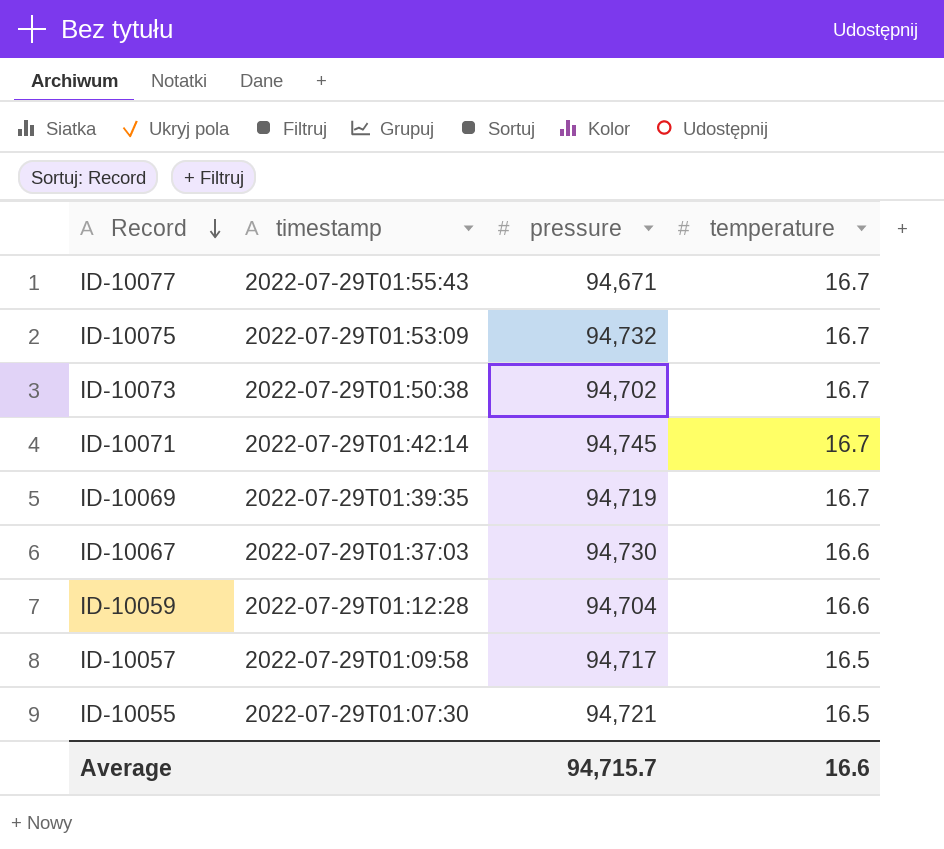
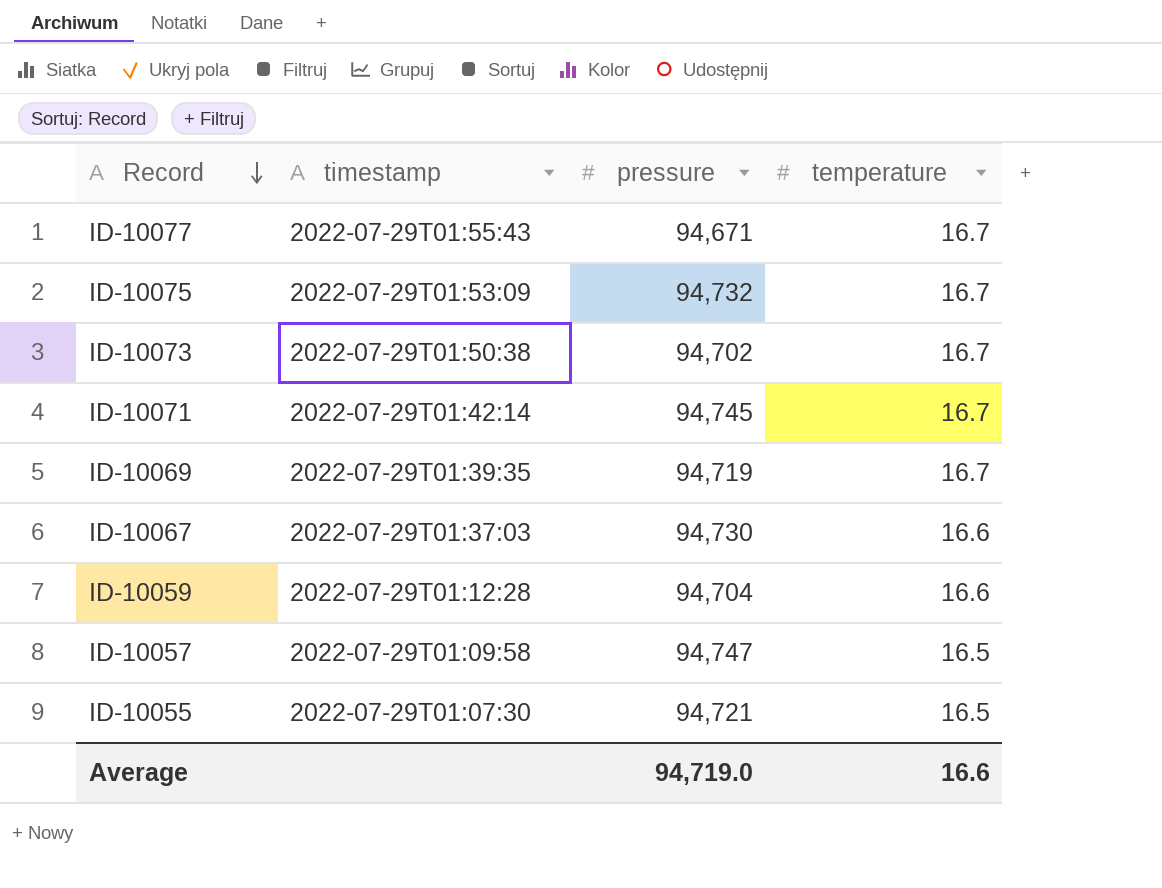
ID-10057 | pressure: 94,717 -> 94,747
Average | pressure: 94,715.7 -> 94,719.0

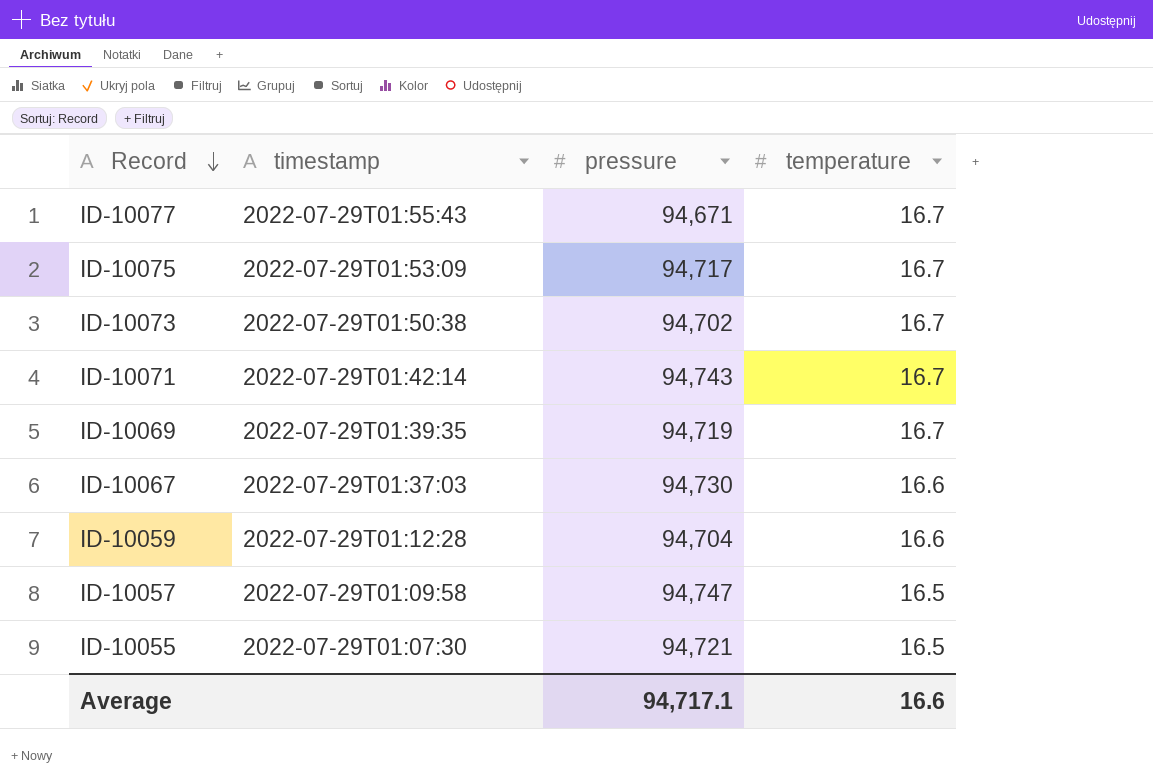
ID-10075 | pressure: 94,732 -> 94,717
ID-10071 | pressure: 94,745 -> 94,743
Average | pressure: 94,719.0 -> 94,717.1

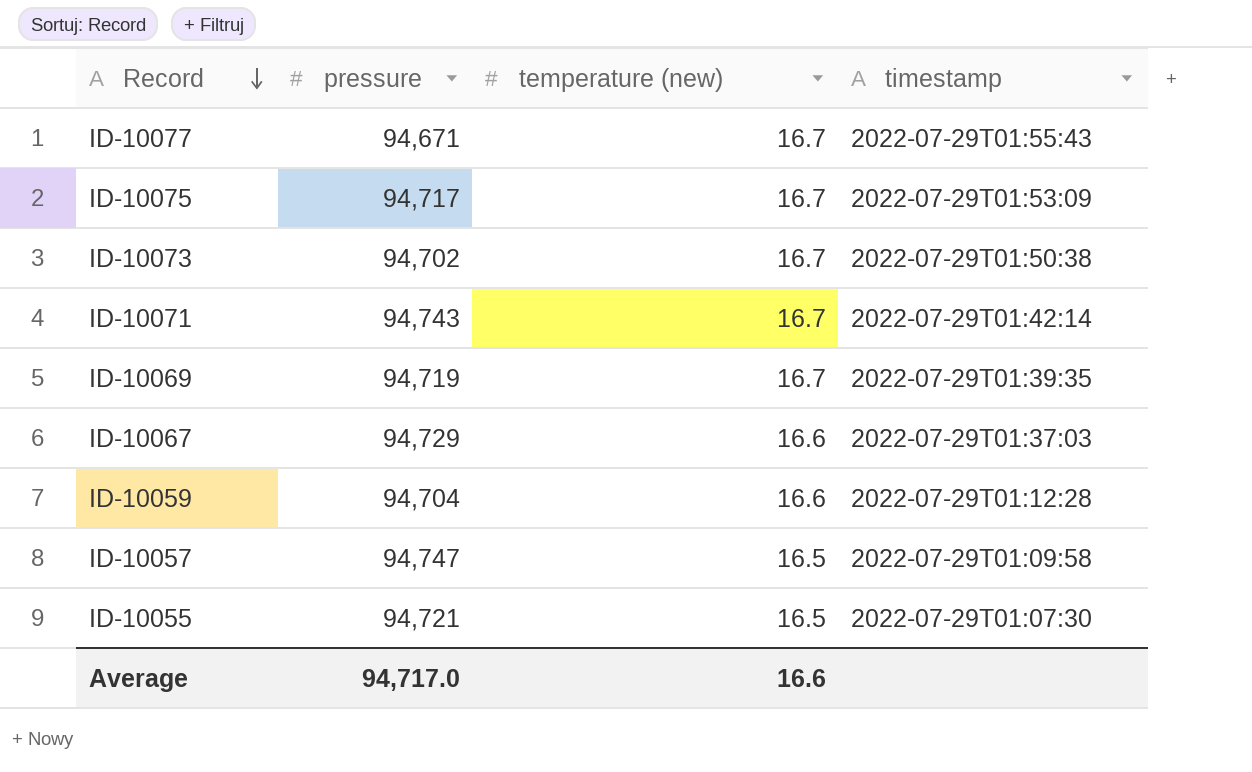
column name: temperature -> temperature (new)
column timestamp | position: 2 -> 4
ID-10067 | pressure: 94,730 -> 94,729
Average | pressure: 94,717.1 -> 94,717.0

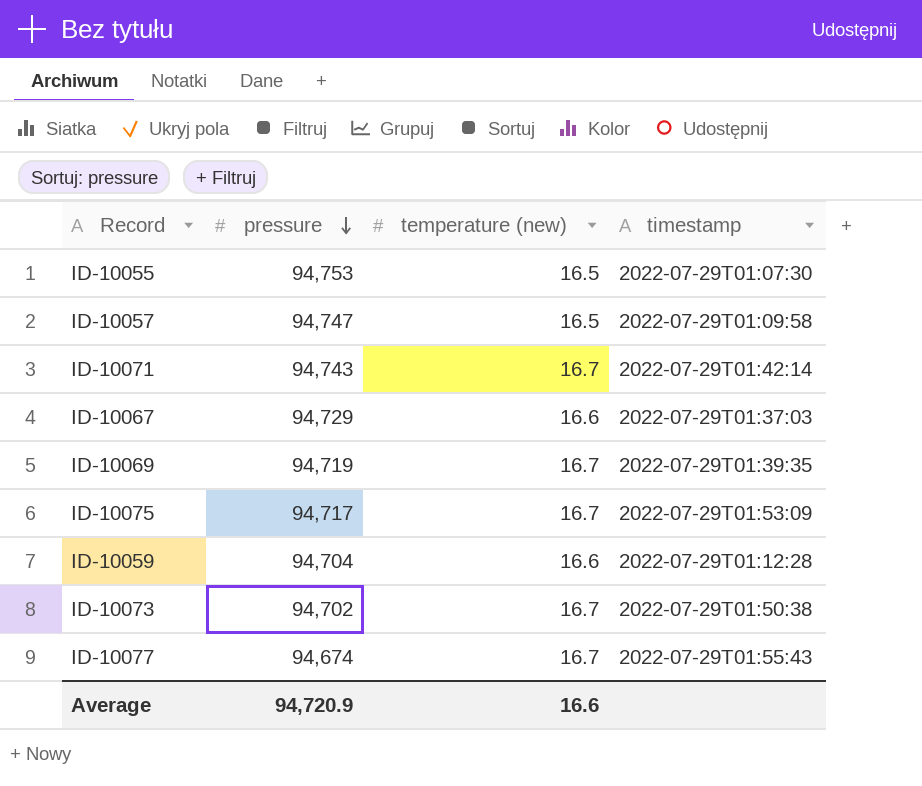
row order: Record descending -> pressure descending
ID-10055 | pressure: 94,721 -> 94,753
ID-10077 | pressure: 94,671 -> 94,674
Average | pressure: 94,717.0 -> 94,720.9

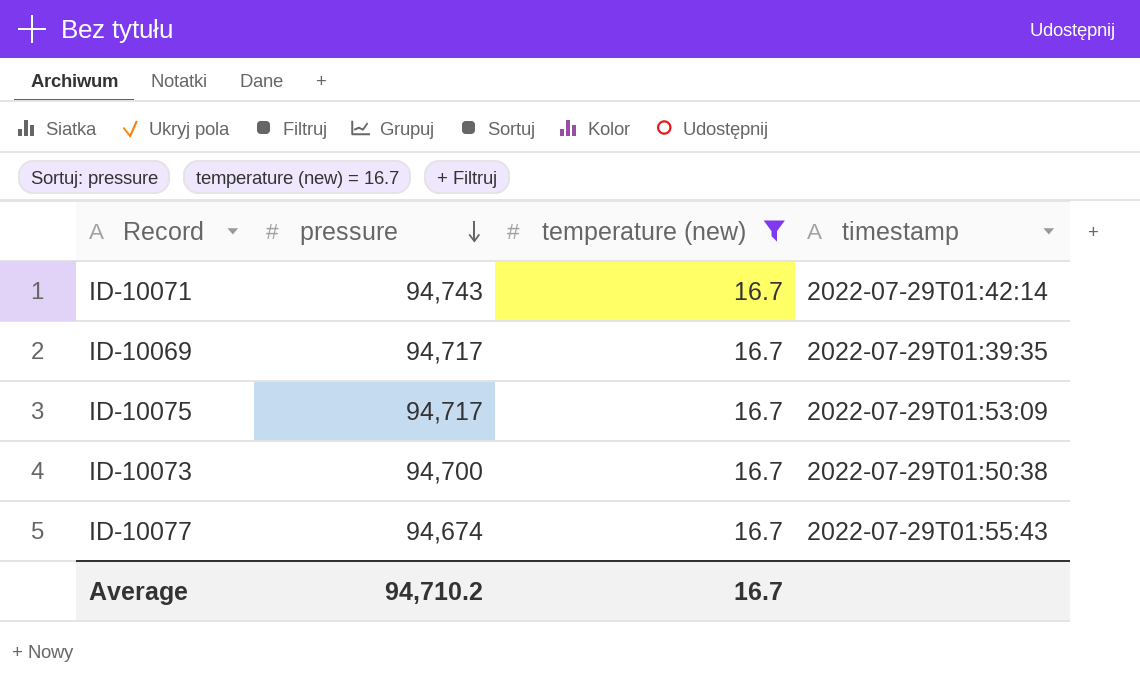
filter: none -> temperature (new) = 16.7
ID-10069 | pressure: 94,719 -> 94,717
ID-10073 | pressure: 94,702 -> 94,700
Average | pressure: 94,720.9 -> 94,710.2
Average | temperature (new): 16.6 -> 16.7

